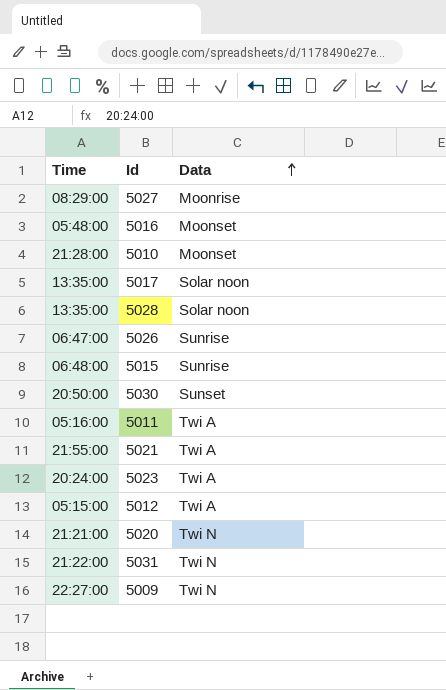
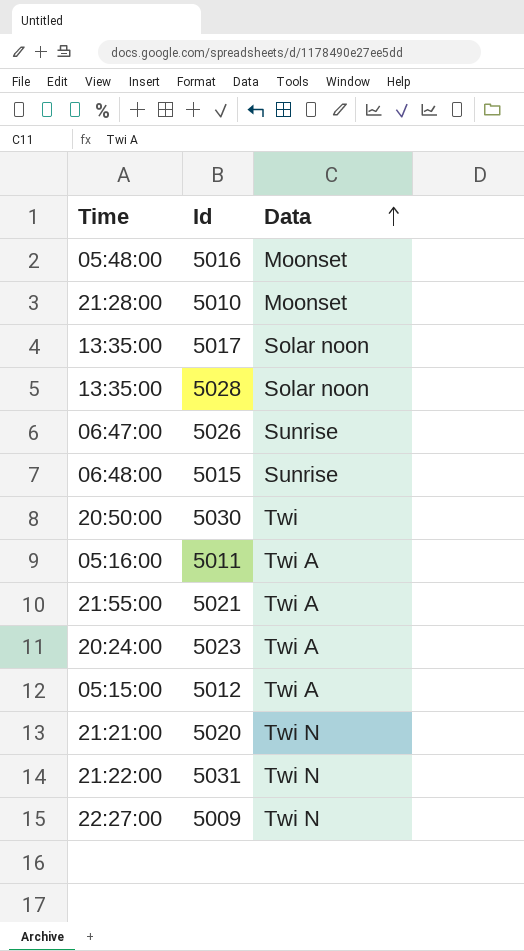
row 5027: 08:29:00 | Moonrise -> none
5030 | Data: Sunset -> Twi

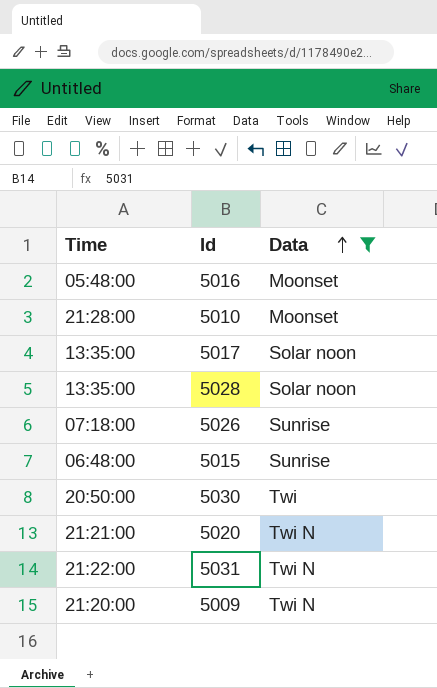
filter: none -> Data != Twi A
5026 | Time: 06:47:00 -> 07:18:00
5009 | Time: 22:27:00 -> 21:20:00

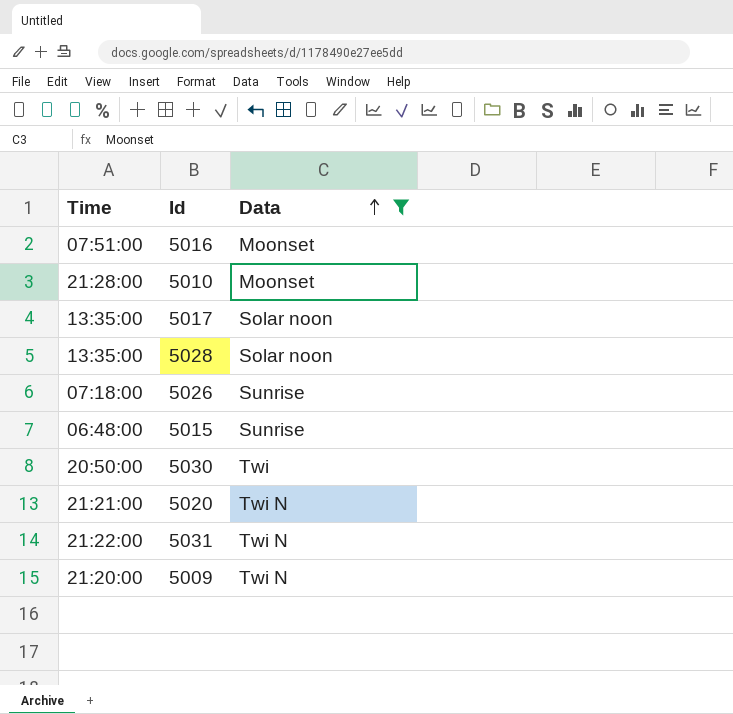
5016 | Time: 05:48:00 -> 07:51:00

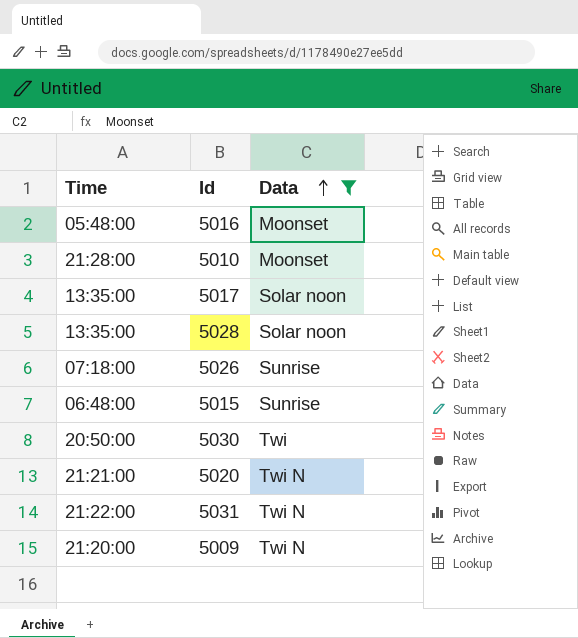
5016 | Time: 07:51:00 -> 05:48:00

